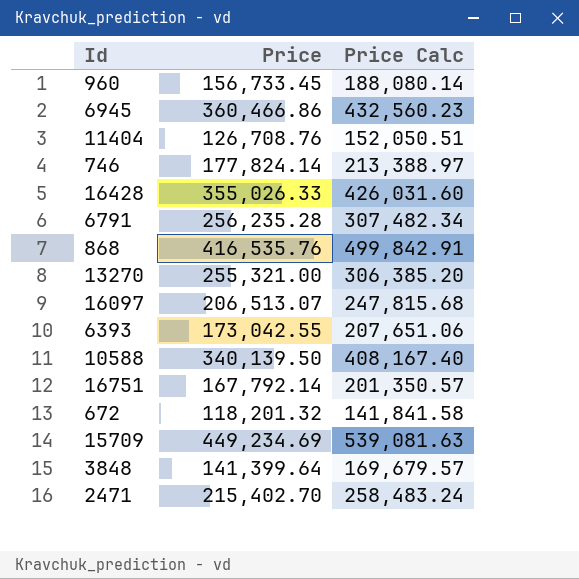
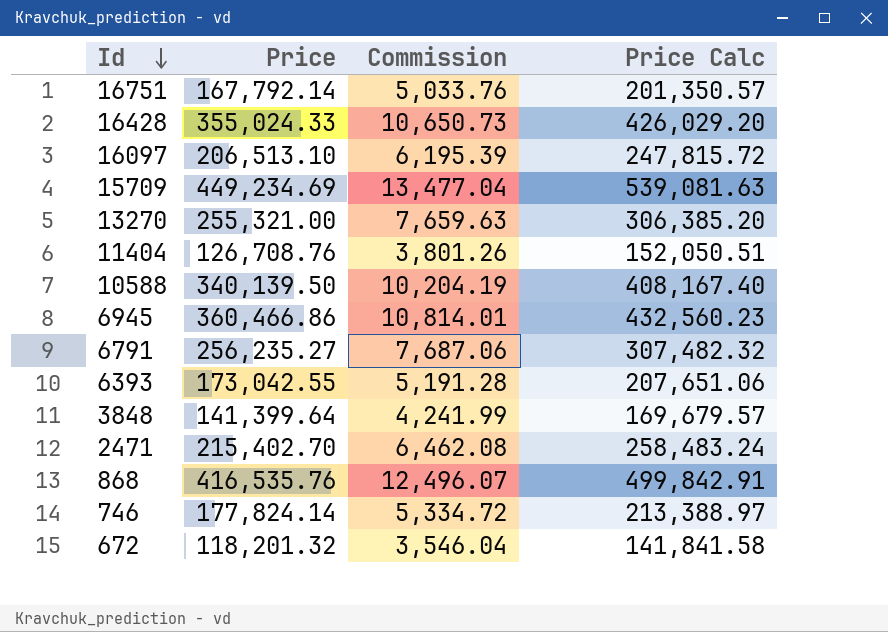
row order: none -> Id descending
column Commission | formula: none -> [Price] * 0.03
row 960: 156,733.45 | 188,080.14 -> none
16428 | Price: 355,026.33 -> 355,024.33
16428 | Price Calc: 426,031.60 -> 426,029.20
16097 | Price: 206,513.07 -> 206,513.10
16097 | Price Calc: 247,815.68 -> 247,815.72
6791 | Price: 256,235.28 -> 256,235.27
6791 | Price Calc: 307,482.34 -> 307,482.32

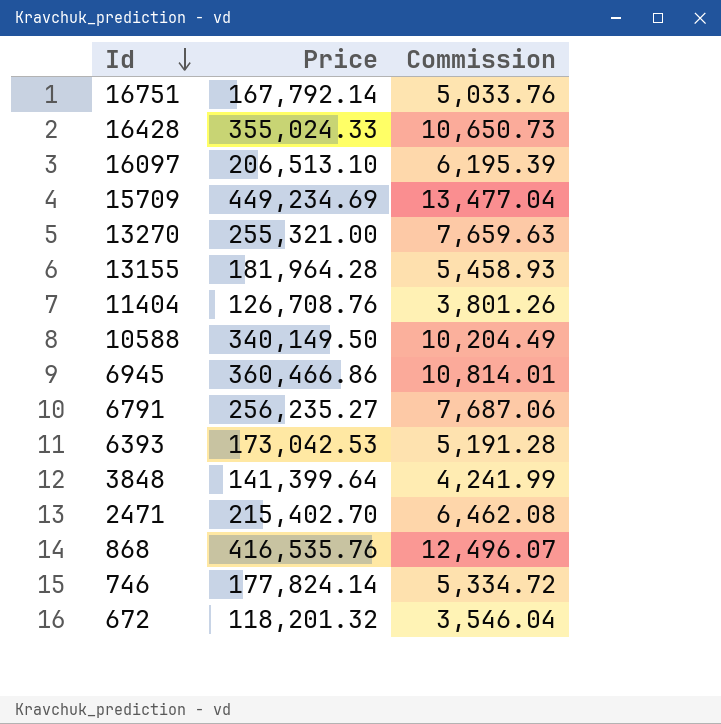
column Price Calc | formula: [Price] * 1.2 -> none
row 13155: none -> 181,964.28 | 5,458.93
10588 | Price: 340,139.50 -> 340,149.50
10588 | Commission: 10,204.19 -> 10,204.49
6393 | Price: 173,042.55 -> 173,042.53

